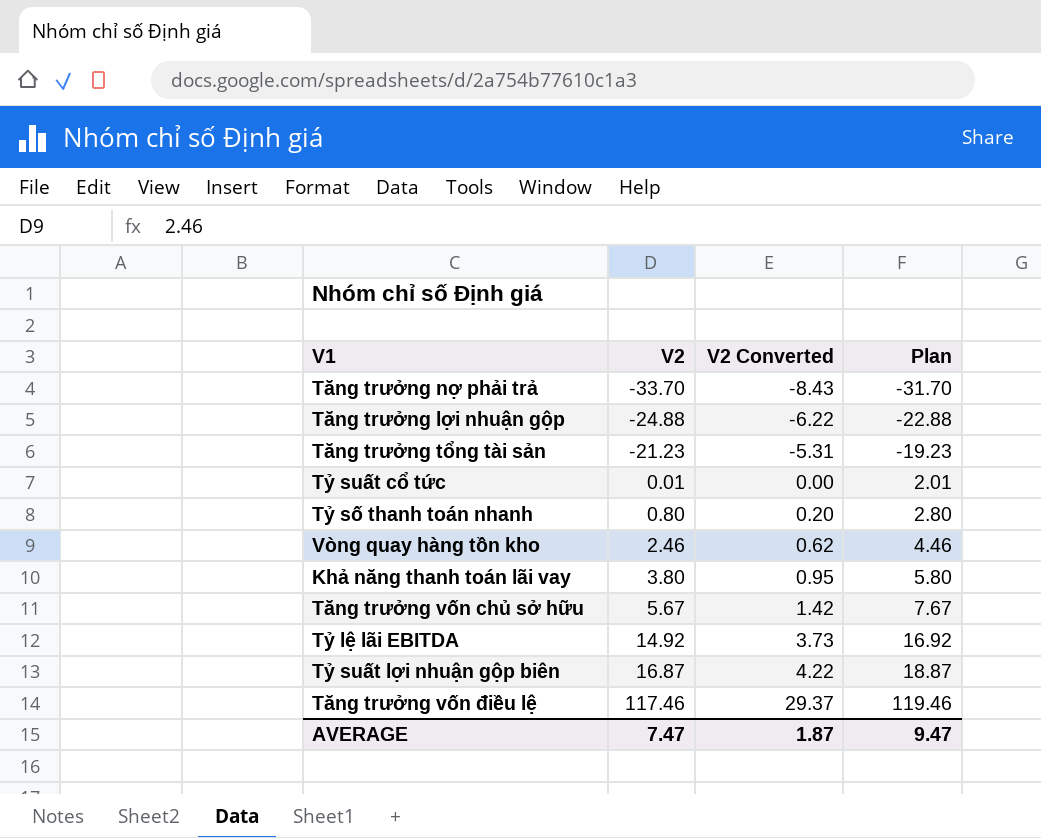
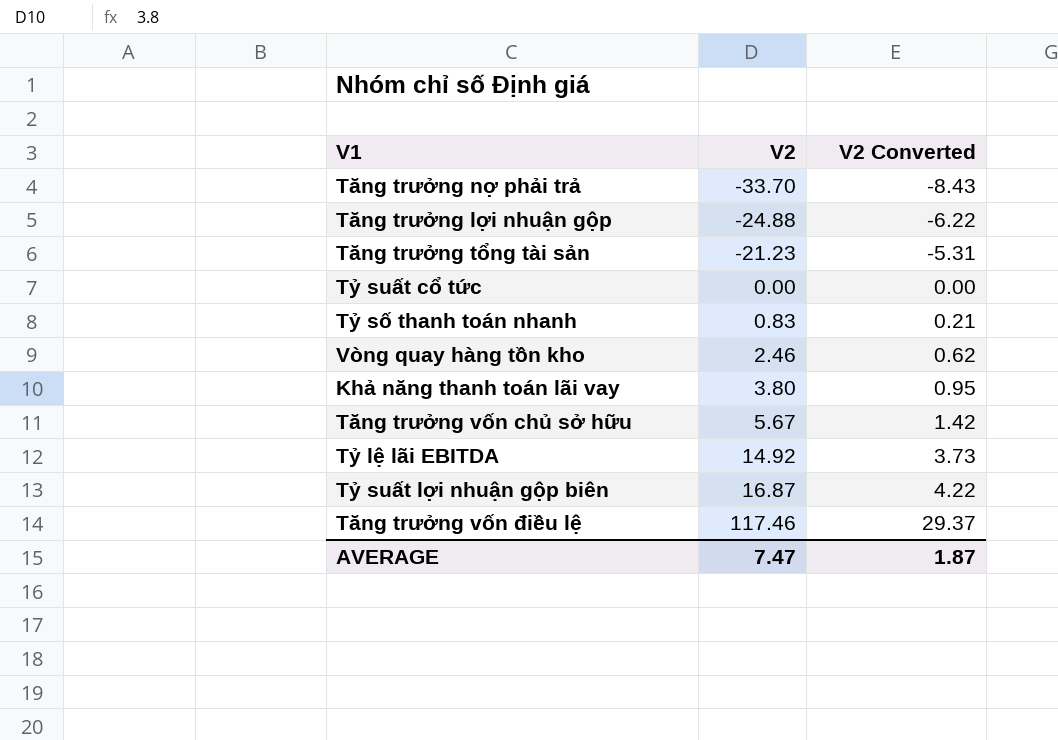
column Plan | formula: [V2] + 2 -> none
Tỷ suất cổ tức | V2: 0.01 -> 0.00
Tỷ số thanh toán nhanh | V2: 0.80 -> 0.83
Tỷ số thanh toán nhanh | V2 Converted: 0.20 -> 0.21

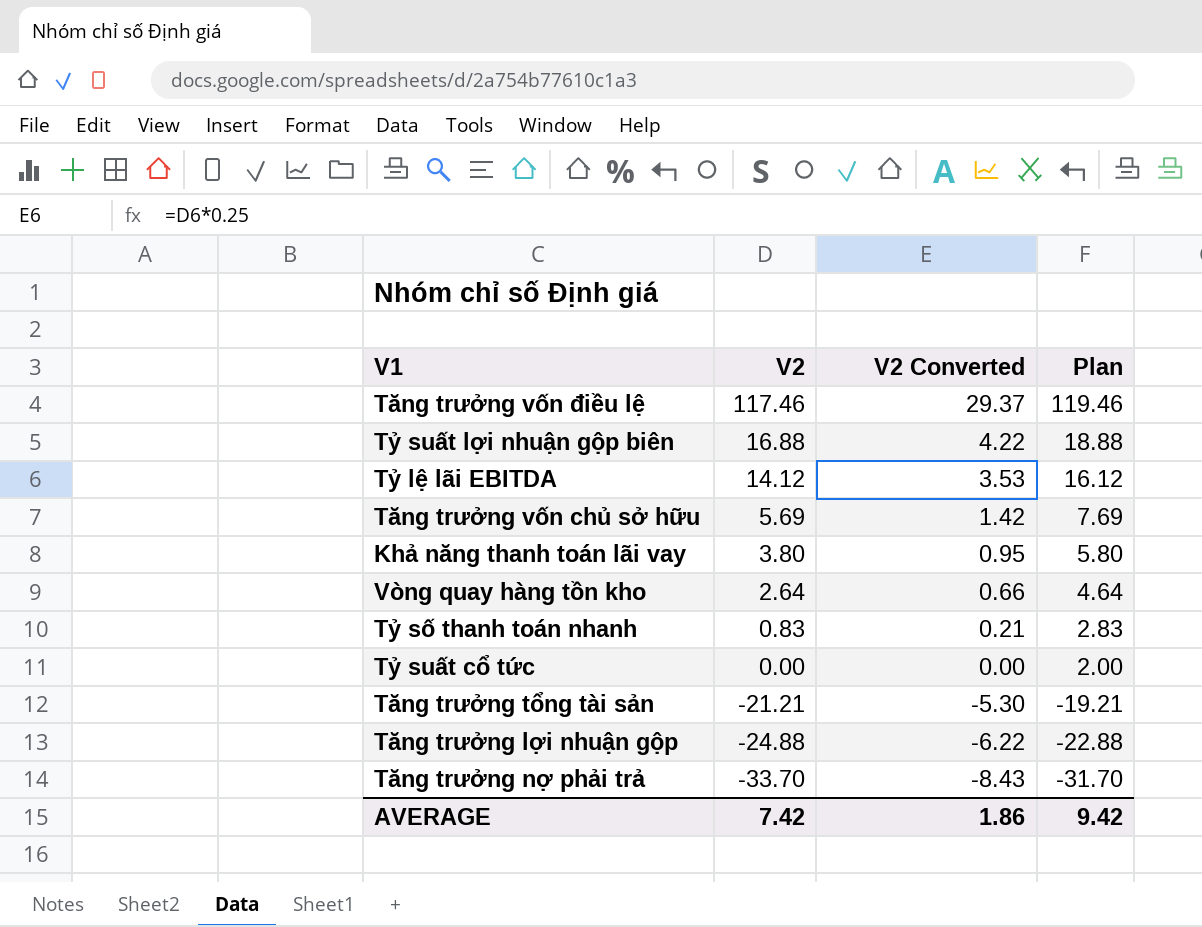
row order: V2 ascending -> V2 descending
column Plan | formula: none -> [V2] + 2
Tỷ suất lợi nhuận gộp biên | V2: 16.87 -> 16.88
Tỷ lệ lãi EBITDA | V2: 14.92 -> 14.12
Tỷ lệ lãi EBITDA | V2 Converted: 3.73 -> 3.53
Tăng trưởng vốn chủ sở hữu | V2: 5.67 -> 5.69
Vòng quay hàng tồn kho | V2: 2.46 -> 2.64
Vòng quay hàng tồn kho | V2 Converted: 0.62 -> 0.66
Tăng trưởng tổng tài sản | V2: -21.23 -> -21.21
Tăng trưởng tổng tài sản | V2 Converted: -5.31 -> -5.30
AVERAGE | V2: 7.47 -> 7.42
AVERAGE | V2 Converted: 1.87 -> 1.86

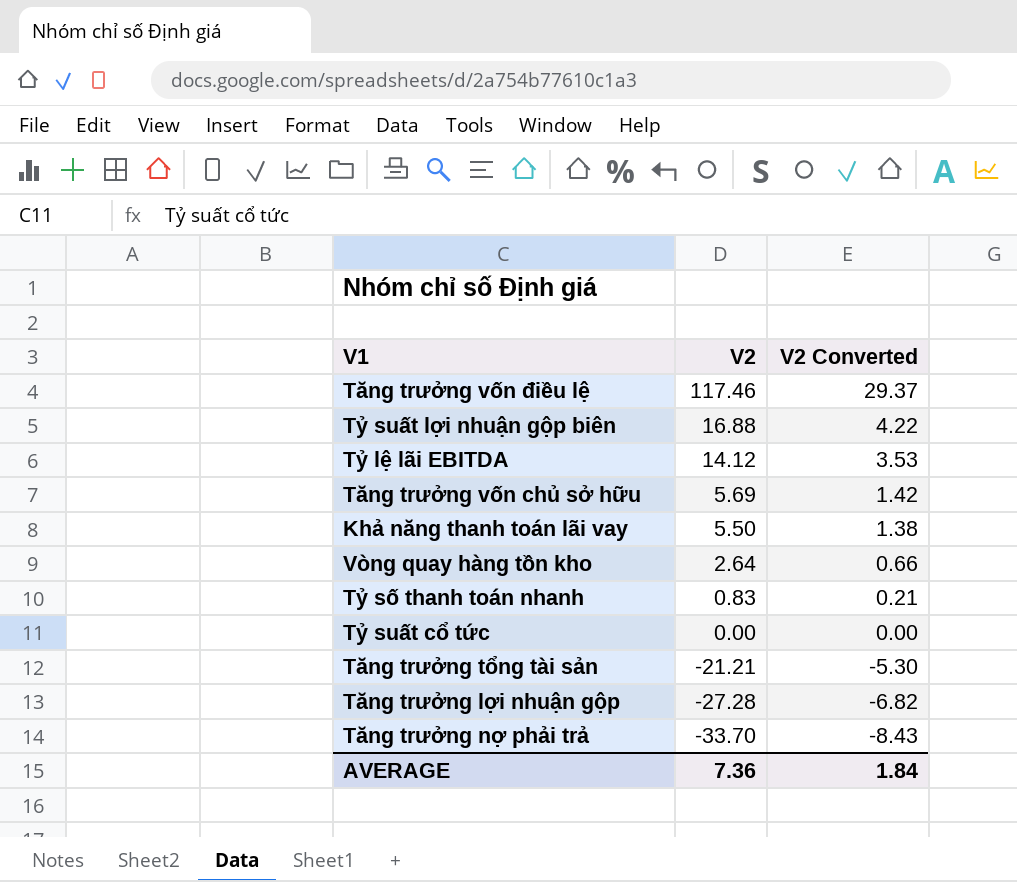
column Plan | formula: [V2] + 2 -> none
Khả năng thanh toán lãi vay | V2: 3.80 -> 5.50
Khả năng thanh toán lãi vay | V2 Converted: 0.95 -> 1.38
Tăng trưởng lợi nhuận gộp | V2: -24.88 -> -27.28
Tăng trưởng lợi nhuận gộp | V2 Converted: -6.22 -> -6.82
AVERAGE | V2: 7.42 -> 7.36
AVERAGE | V2 Converted: 1.86 -> 1.84

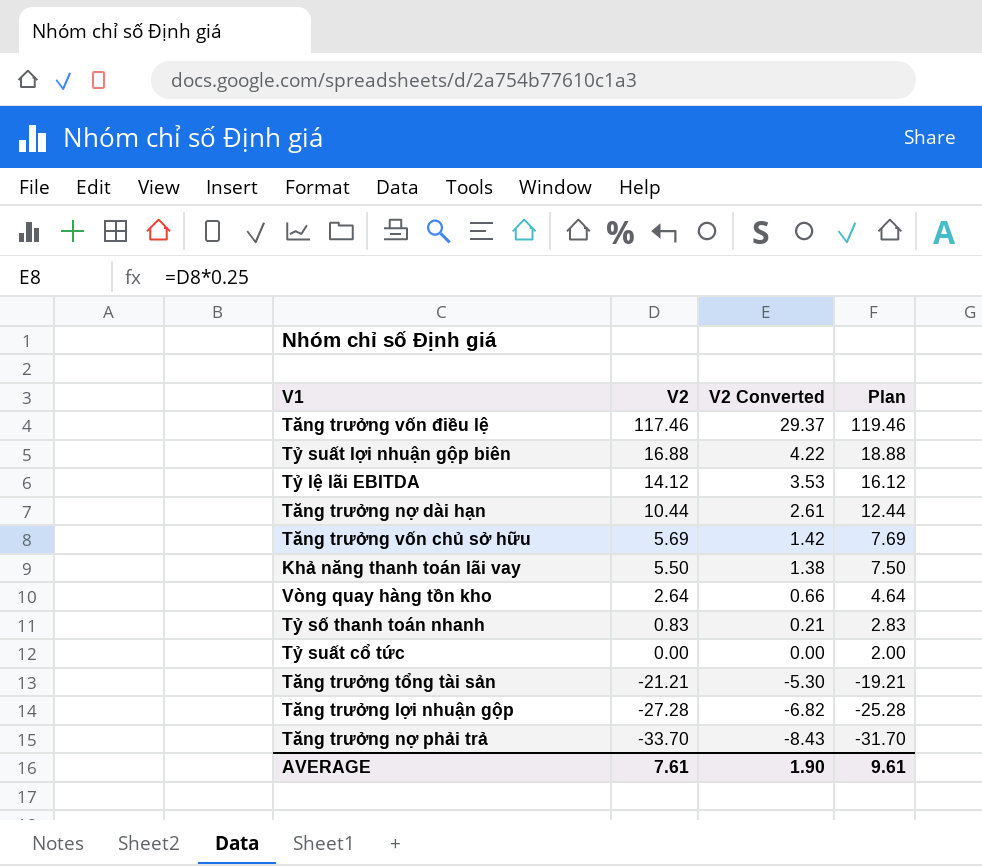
column Plan | formula: none -> [V2] + 2
row Tăng trưởng nợ dài hạn: none -> 10.44 | 2.61 | 12.44
AVERAGE | V2: 7.36 -> 7.61
AVERAGE | V2 Converted: 1.84 -> 1.90

